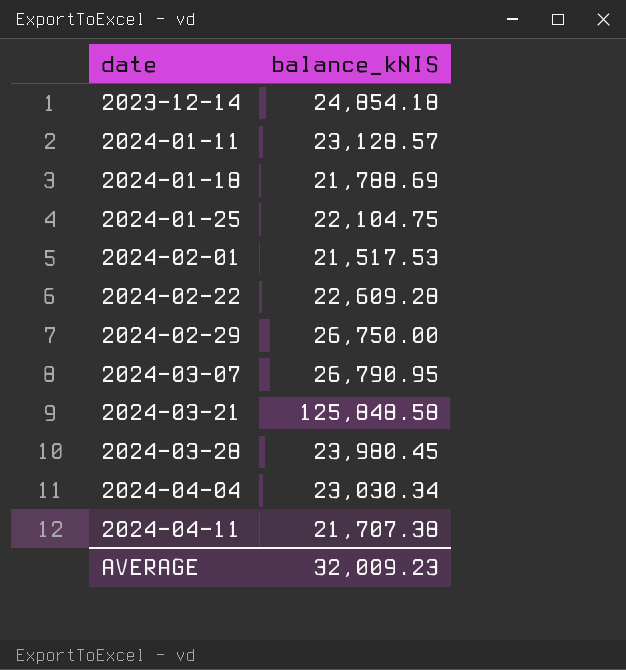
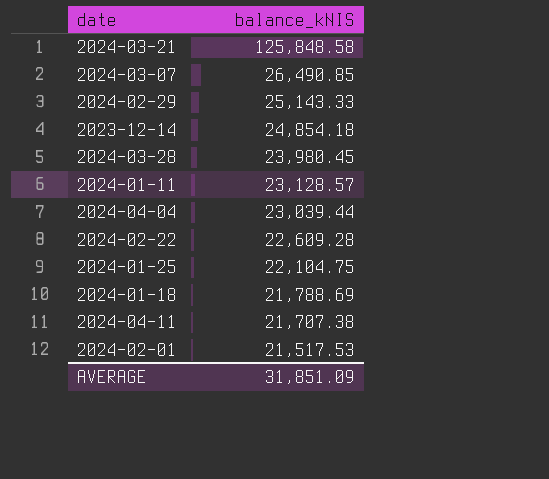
row order: date ascending -> balance_kNIS descending
2024-03-07 | balance_kNIS: 26,790.95 -> 26,490.85
2024-02-29 | balance_kNIS: 26,750.00 -> 25,143.33
2024-04-04 | balance_kNIS: 23,030.34 -> 23,039.44
AVERAGE | balance_kNIS: 32,009.23 -> 31,851.09

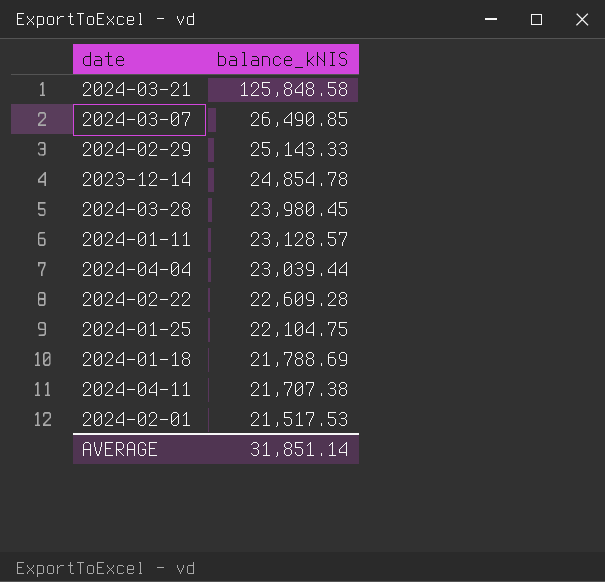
2023-12-14 | balance_kNIS: 24,854.18 -> 24,854.78
AVERAGE | balance_kNIS: 31,851.09 -> 31,851.14

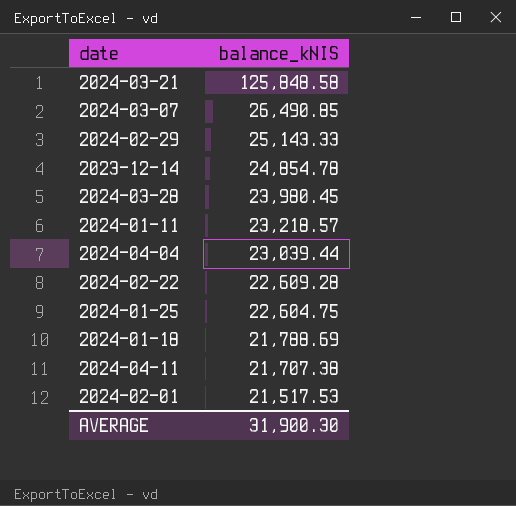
2024-01-11 | balance_kNIS: 23,128.57 -> 23,218.57
2024-01-25 | balance_kNIS: 22,104.75 -> 22,604.75
AVERAGE | balance_kNIS: 31,851.14 -> 31,900.30

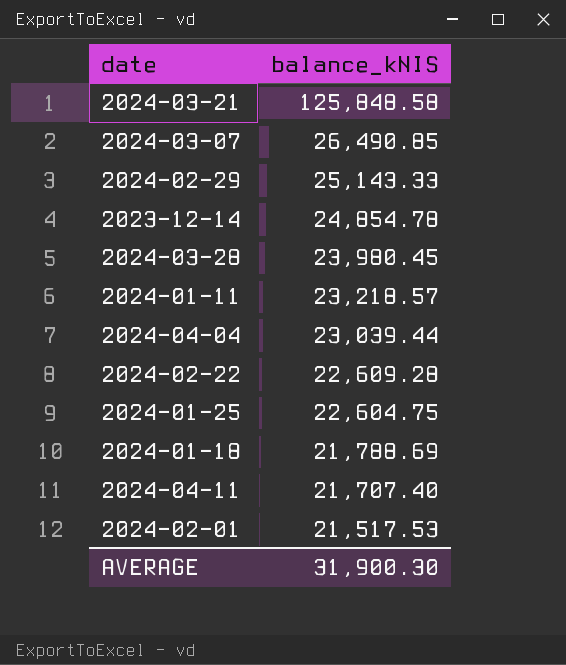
2024-04-11 | balance_kNIS: 21,707.38 -> 21,707.40

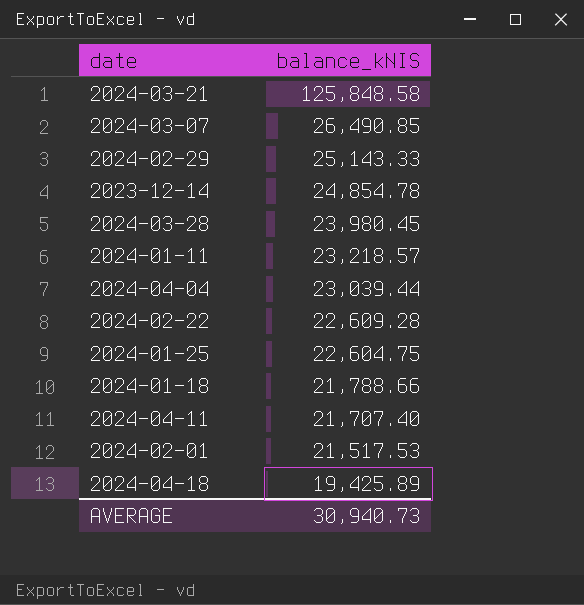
2024-01-18 | balance_kNIS: 21,788.69 -> 21,788.66
row 2024-04-18: none -> 19,425.89
AVERAGE | balance_kNIS: 31,900.30 -> 30,940.73

